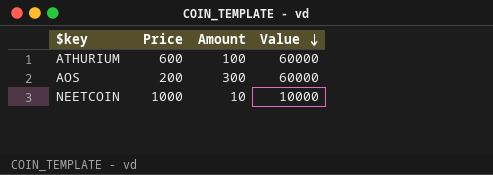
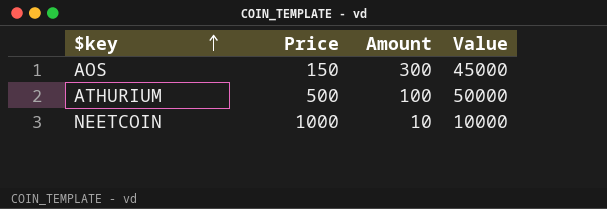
row order: Value descending -> $key ascending
AOS | Price: 200 -> 150
AOS | Value: 60000 -> 45000
ATHURIUM | Price: 600 -> 500
ATHURIUM | Value: 60000 -> 50000

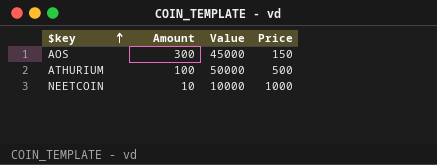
column Price | position: 2 -> 4

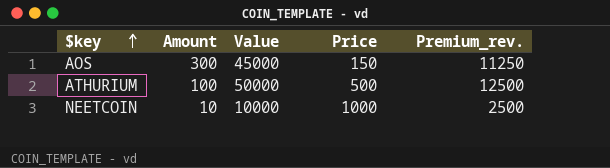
column Premium_rev. | formula: none -> [Value] * 0.25

